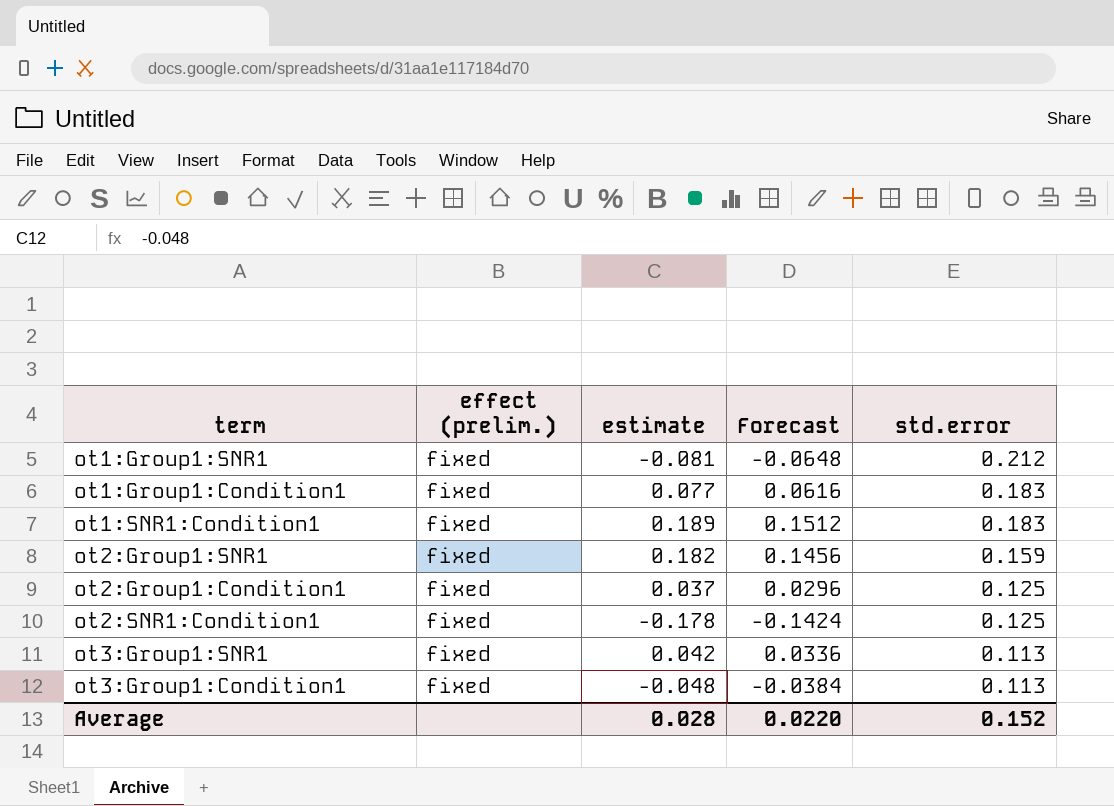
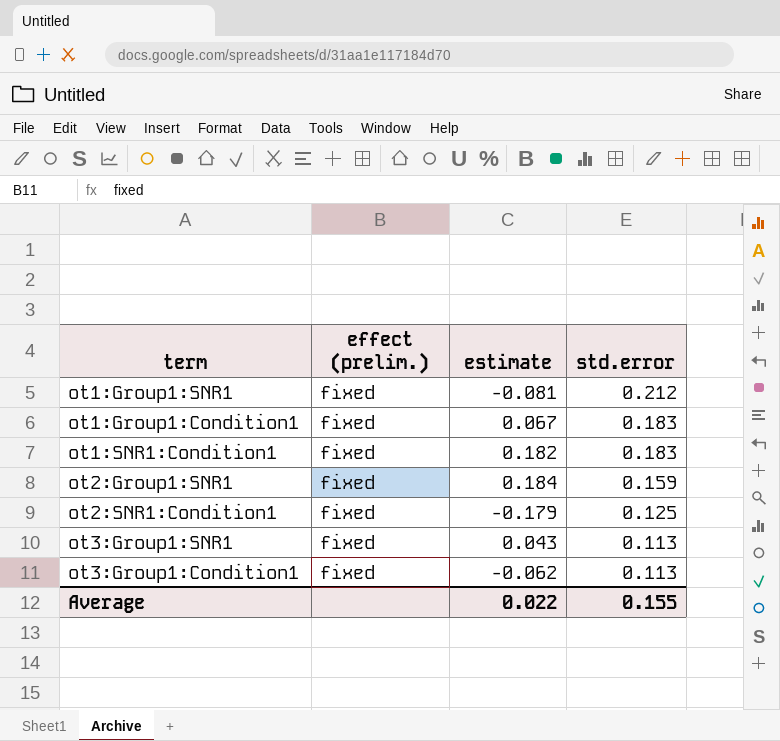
column Forecast | formula: [estimate] * 0.8 -> none
row ot2:Group1:Condition1: fixed | 0.037 | 0.0296 | 0.125 -> none
ot1:Group1:Condition1 | estimate: 0.077 -> 0.067
ot1:SNR1:Condition1 | estimate: 0.189 -> 0.182
ot2:Group1:SNR1 | estimate: 0.182 -> 0.184
ot2:SNR1:Condition1 | estimate: -0.178 -> -0.179
ot3:Group1:SNR1 | estimate: 0.042 -> 0.043
ot3:Group1:Condition1 | estimate: -0.048 -> -0.062
Average | estimate: 0.028 -> 0.022
Average | std.error: 0.152 -> 0.155

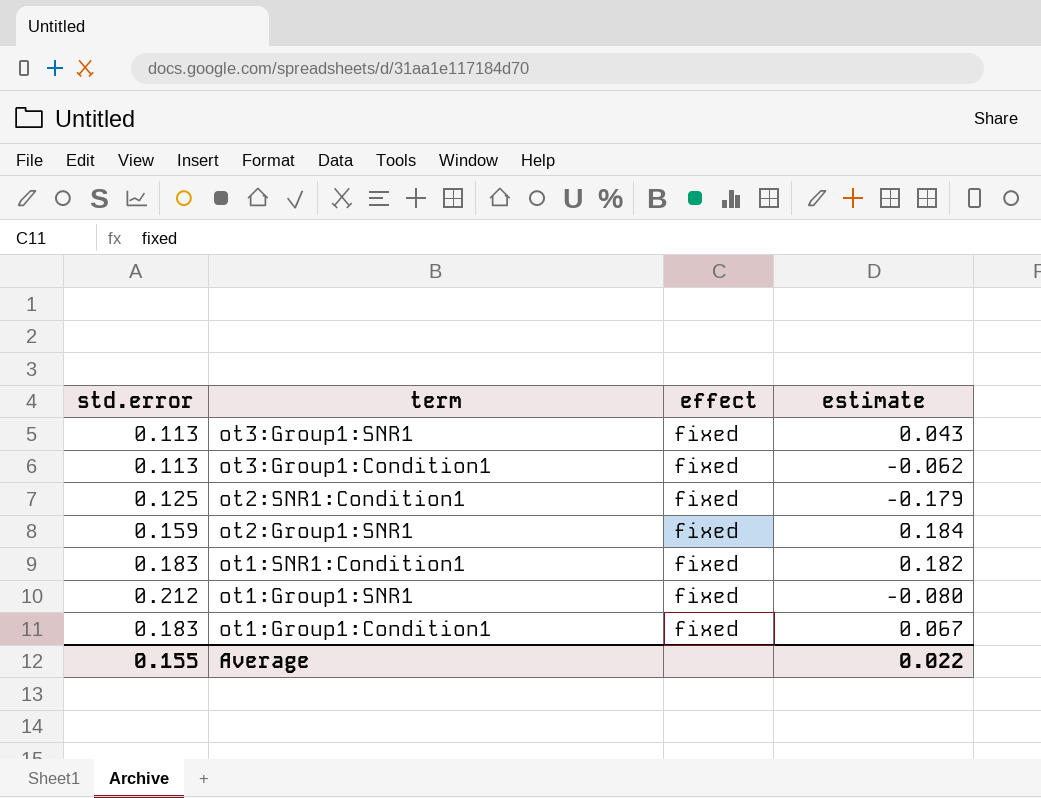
row order: std.error descending -> term descending
column std.error | position: 4 -> 1
column name: effect (prelim.) -> effect
ot1:Group1:SNR1 | estimate: -0.081 -> -0.080

